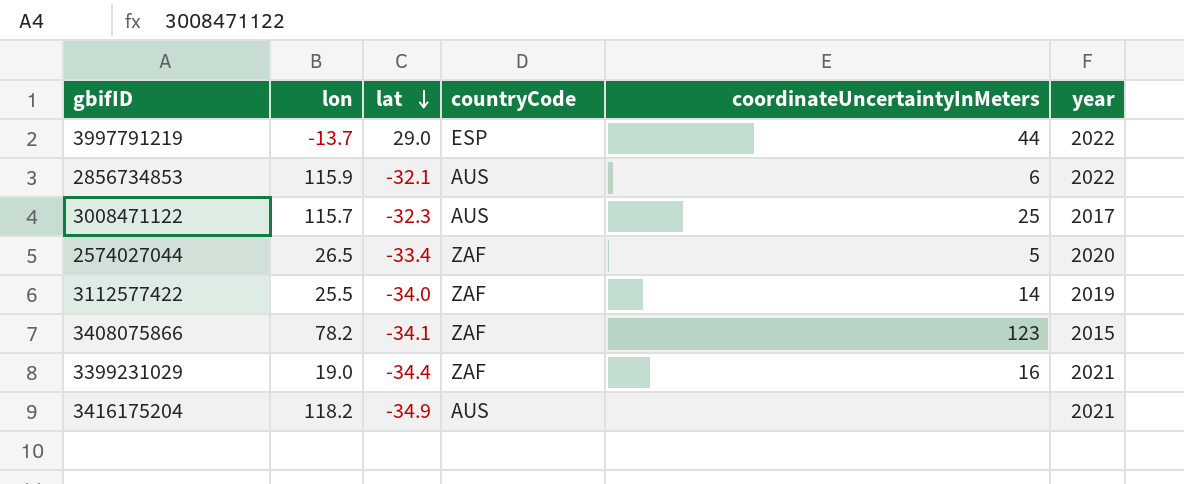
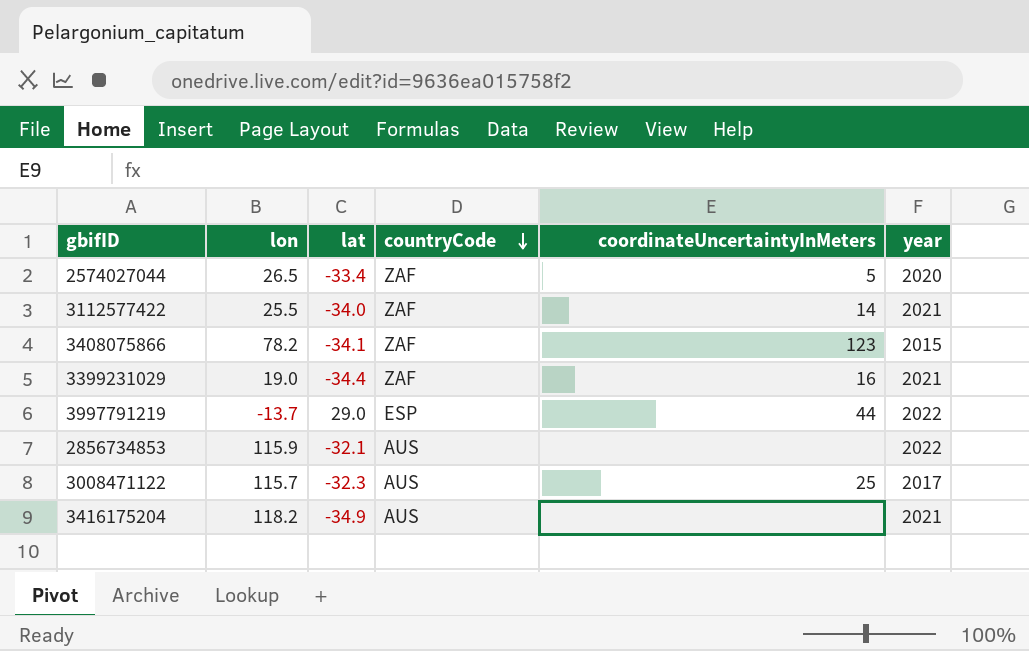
row order: lat descending -> countryCode descending
3112577422 | year: 2019 -> 2021
2856734853 | coordinateUncertaintyInMeters: 6 -> none

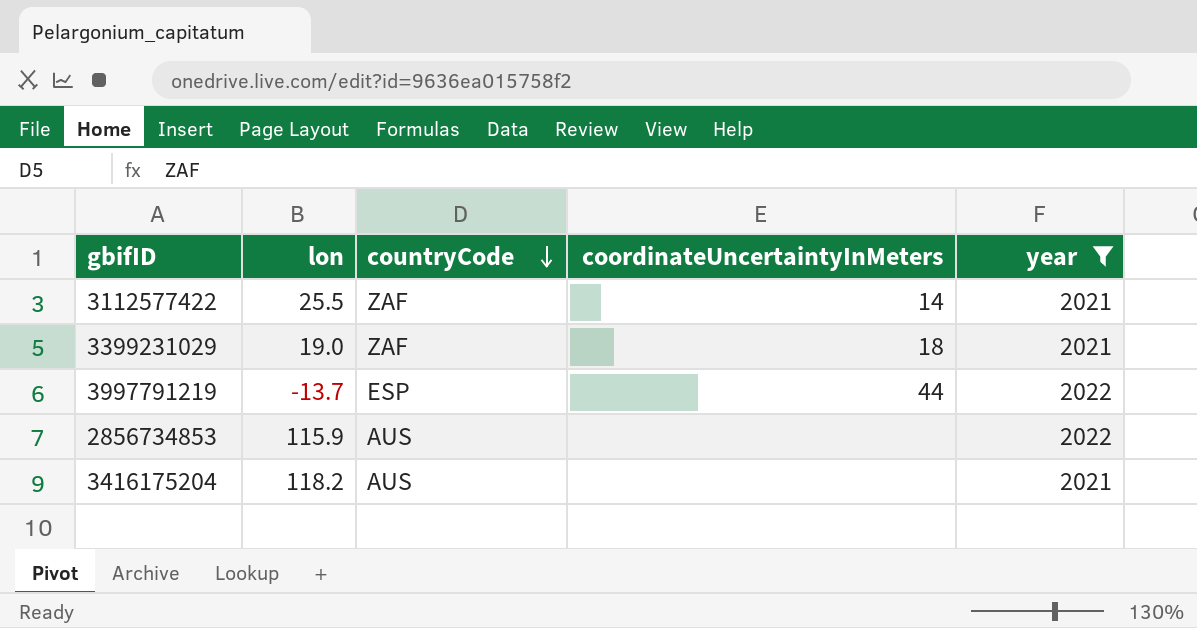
filter: none -> year >= 2021
column lat | position: 3 -> none
3399231029 | coordinateUncertaintyInMeters: 16 -> 18

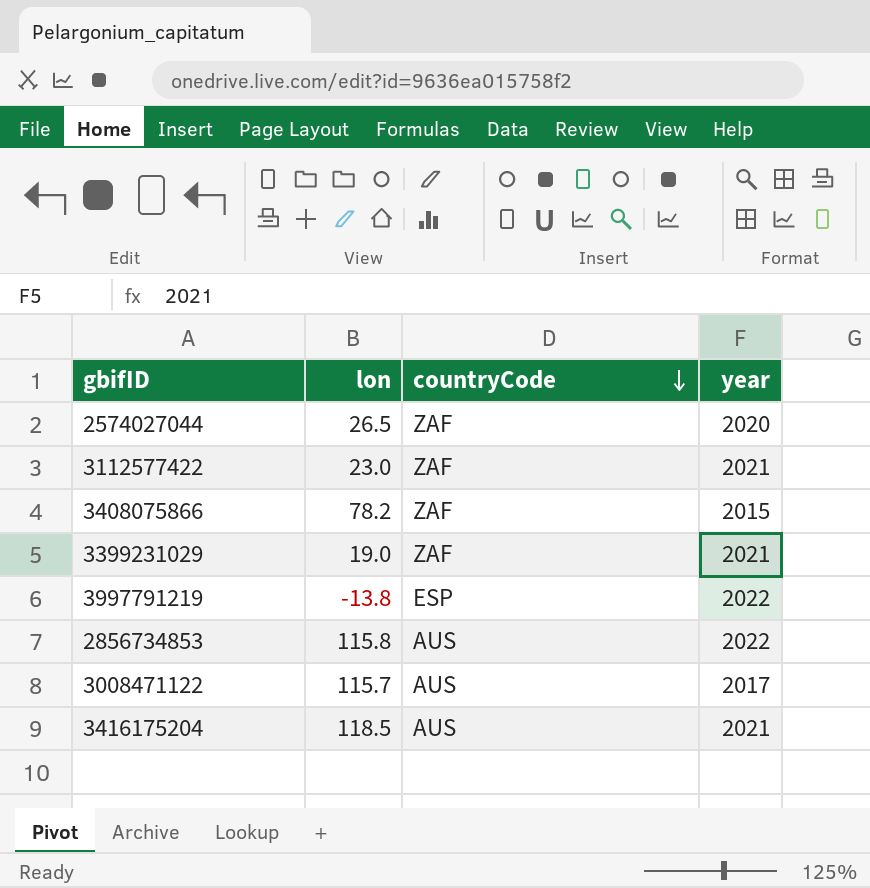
filter: year >= 2021 -> none
column coordinateUncertaintyInMeters | position: 4 -> none
3112577422 | lon: 25.5 -> 23.0
3997791219 | lon: -13.7 -> -13.8
2856734853 | lon: 115.9 -> 115.8
3416175204 | lon: 118.2 -> 118.5

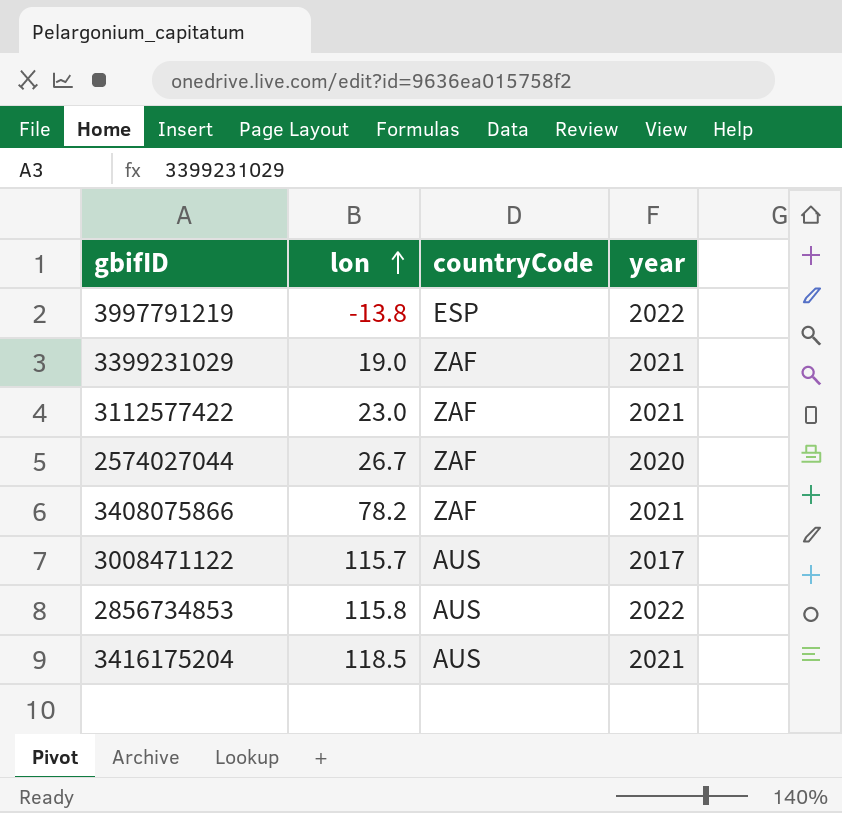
row order: countryCode descending -> lon ascending
2574027044 | lon: 26.5 -> 26.7
3408075866 | year: 2015 -> 2021

